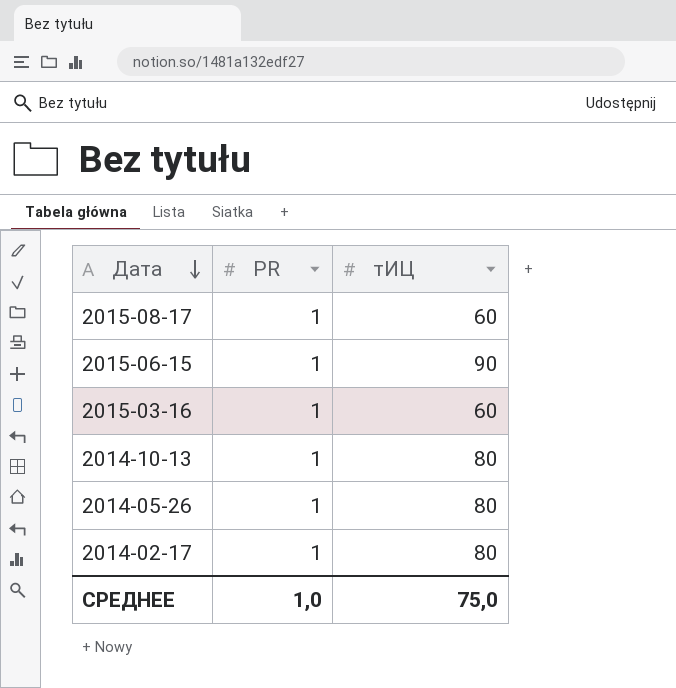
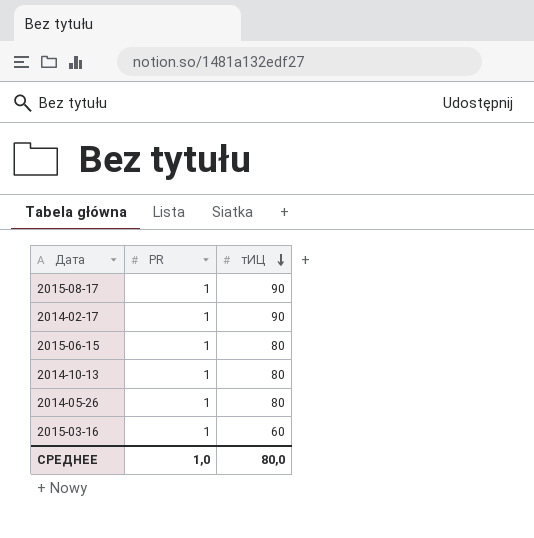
row order: Дата descending -> тИЦ descending
2015-08-17 | тИЦ: 60 -> 90
2014-02-17 | тИЦ: 80 -> 90
2015-06-15 | тИЦ: 90 -> 80
СРЕДНЕЕ | тИЦ: 75,0 -> 80,0

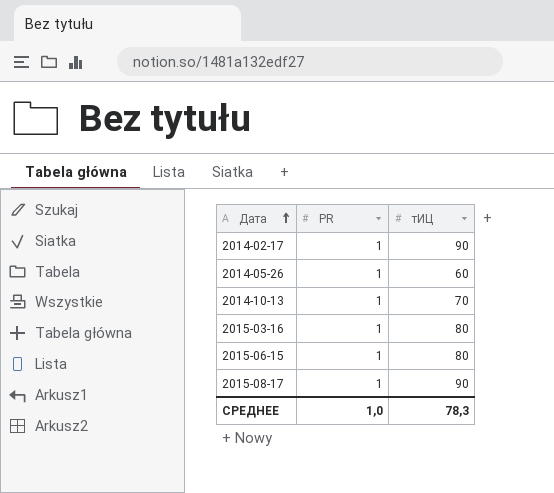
row order: тИЦ descending -> Дата ascending
2014-05-26 | тИЦ: 80 -> 60
2014-10-13 | тИЦ: 80 -> 70
2015-03-16 | тИЦ: 60 -> 80
СРЕДНЕЕ | тИЦ: 80,0 -> 78,3

